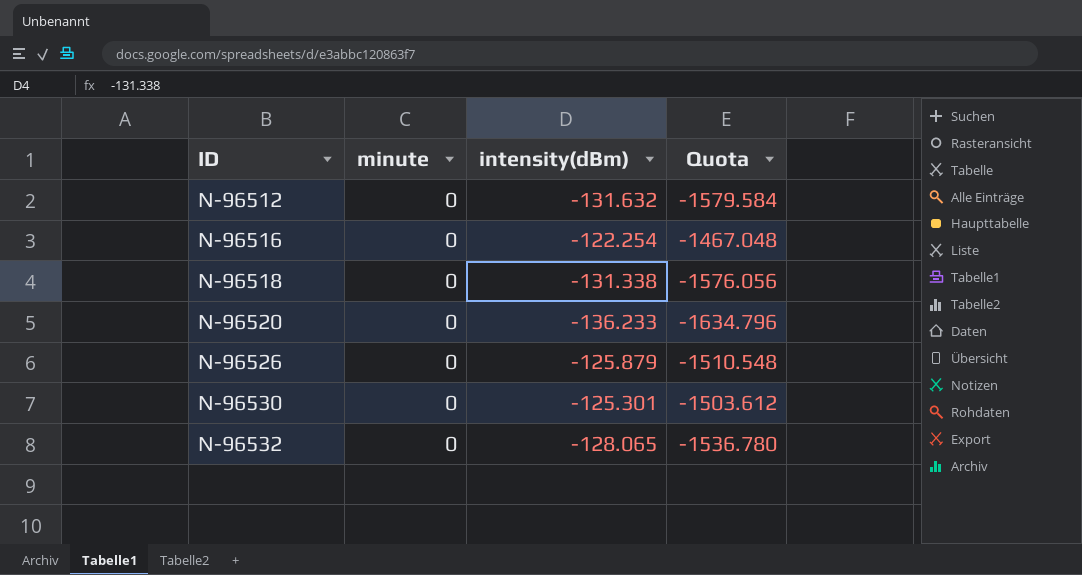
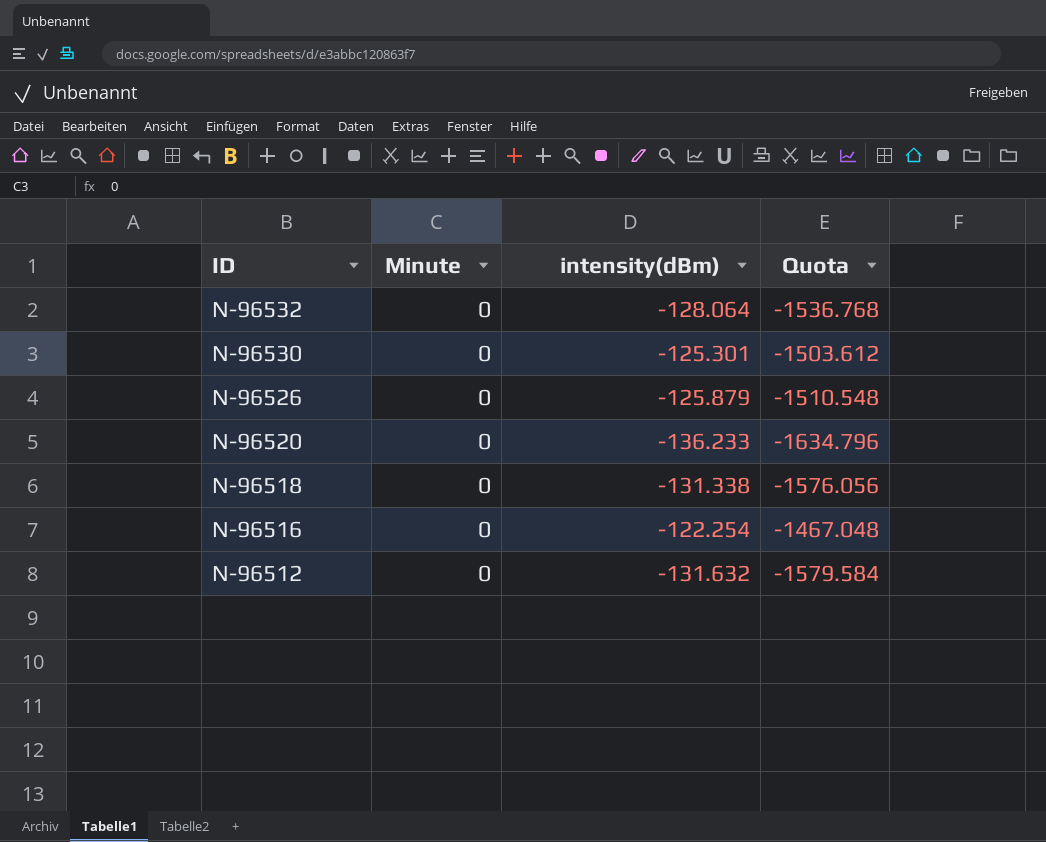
row order: ID ascending -> ID descending
column name: minute -> Minute
N-96532 | intensity(dBm): -128.065 -> -128.064
N-96532 | Quota: -1536.780 -> -1536.768

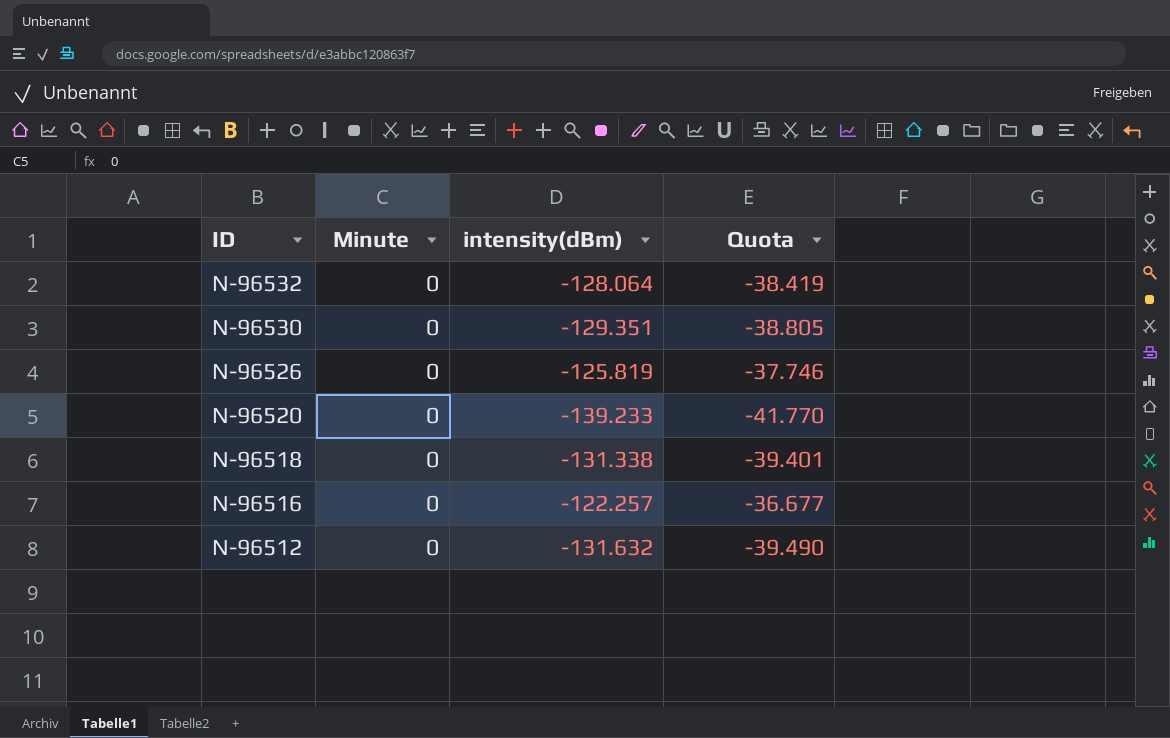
column Quota | formula: [intensity(dBm)] * 12 -> [intensity(dBm)] * 0.3
N-96530 | intensity(dBm): -125.301 -> -129.351
N-96526 | intensity(dBm): -125.879 -> -125.819
N-96520 | intensity(dBm): -136.233 -> -139.233
N-96516 | intensity(dBm): -122.254 -> -122.257

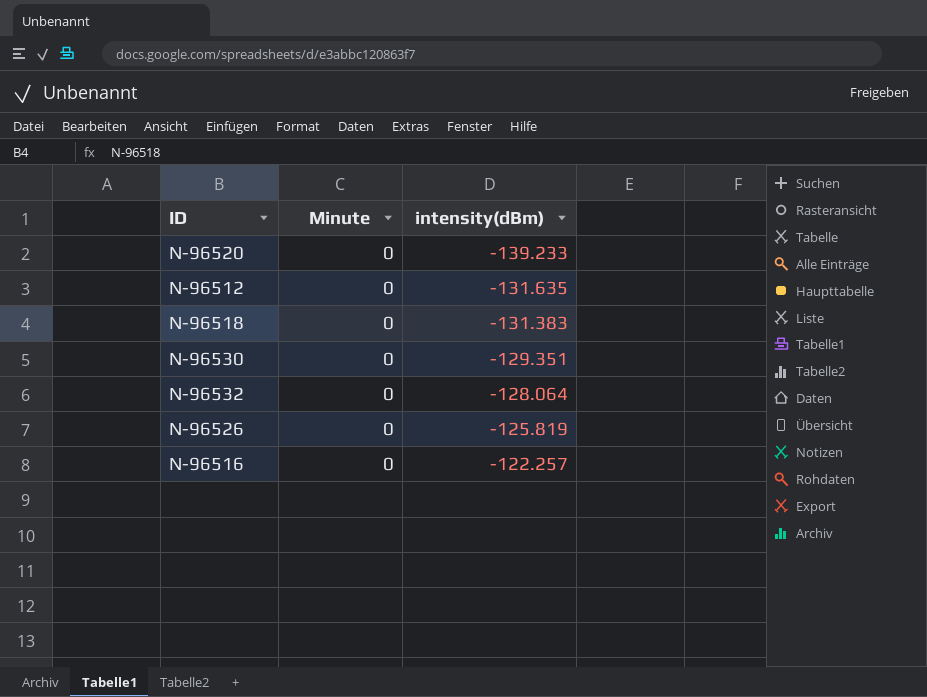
row order: ID descending -> intensity(dBm) ascending
column Quota | formula: [intensity(dBm)] * 0.3 -> none
N-96512 | intensity(dBm): -131.632 -> -131.635
N-96518 | intensity(dBm): -131.338 -> -131.383

